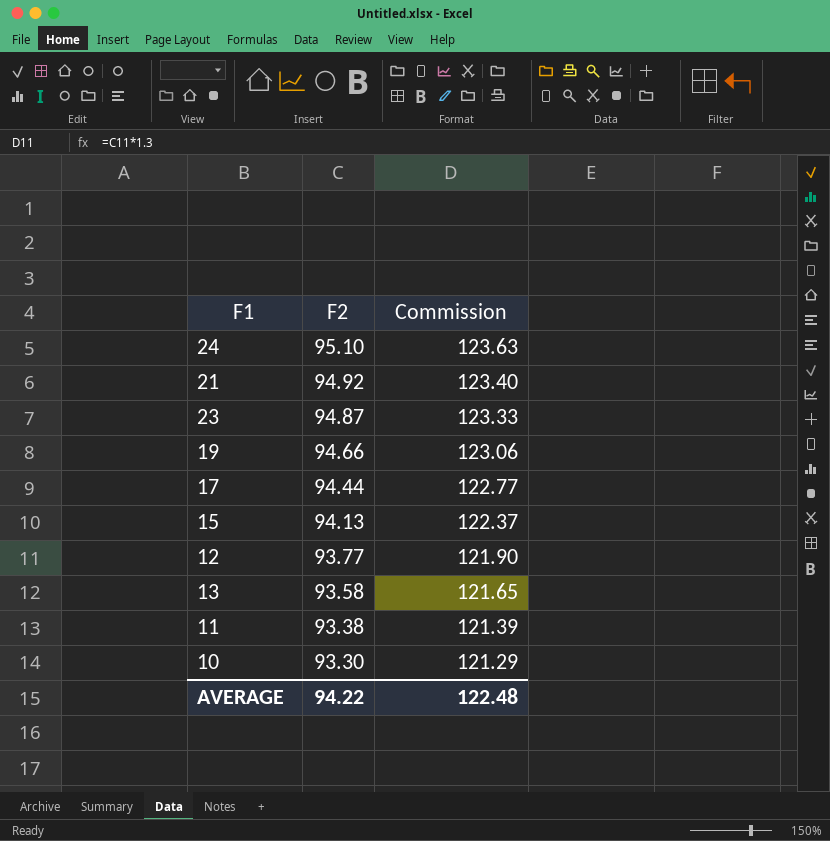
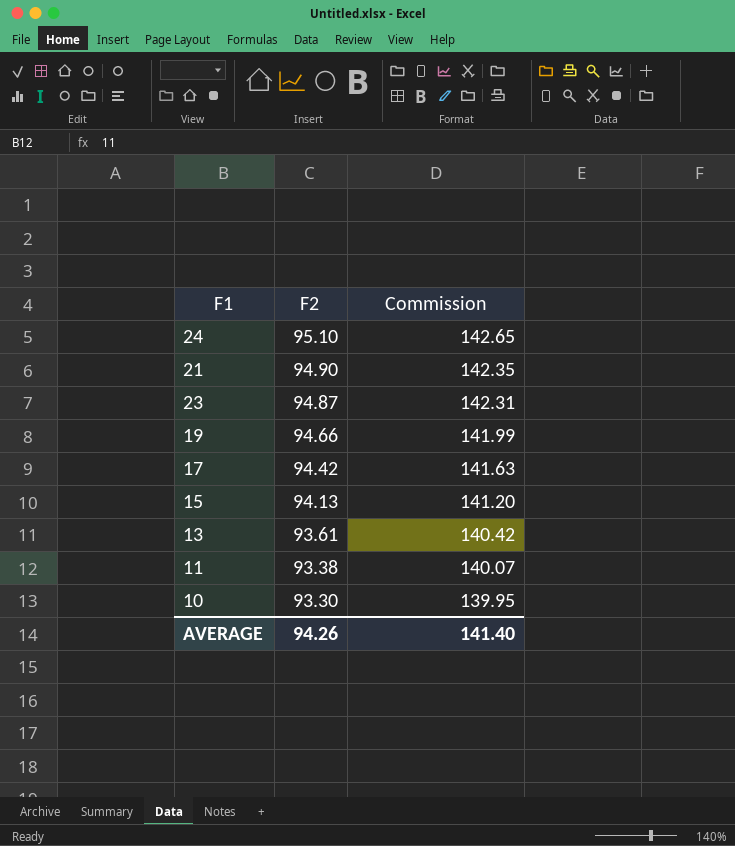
column Commission | formula: [F2] * 1.3 -> [F2] * 1.5
row 12: 93.77 | 121.90 -> none
21 | F2: 94.92 -> 94.90
17 | F2: 94.44 -> 94.42
13 | F2: 93.58 -> 93.61
AVERAGE | F2: 94.22 -> 94.26
AVERAGE | Commission: 122.48 -> 141.40

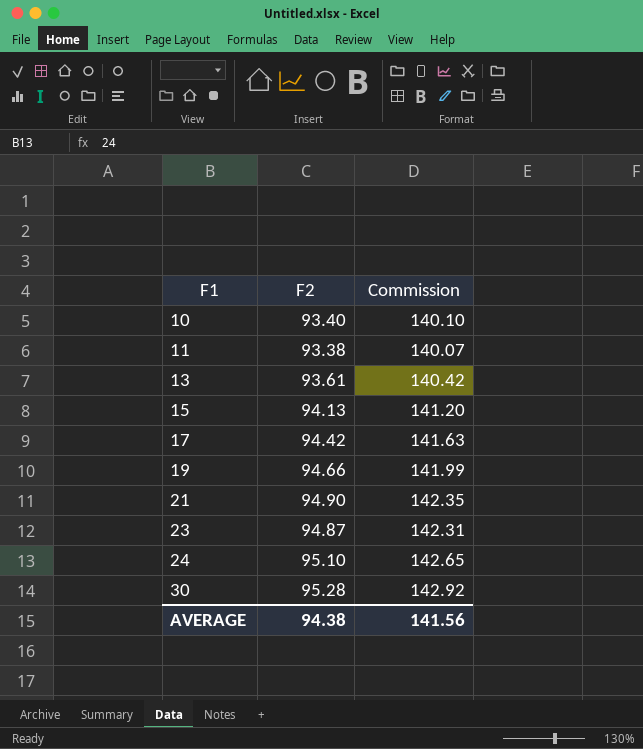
row order: F2 descending -> F1 ascending
10 | F2: 93.30 -> 93.40
10 | Commission: 139.95 -> 140.10
row 30: none -> 95.28 | 142.92
AVERAGE | F2: 94.26 -> 94.38
AVERAGE | Commission: 141.40 -> 141.56

